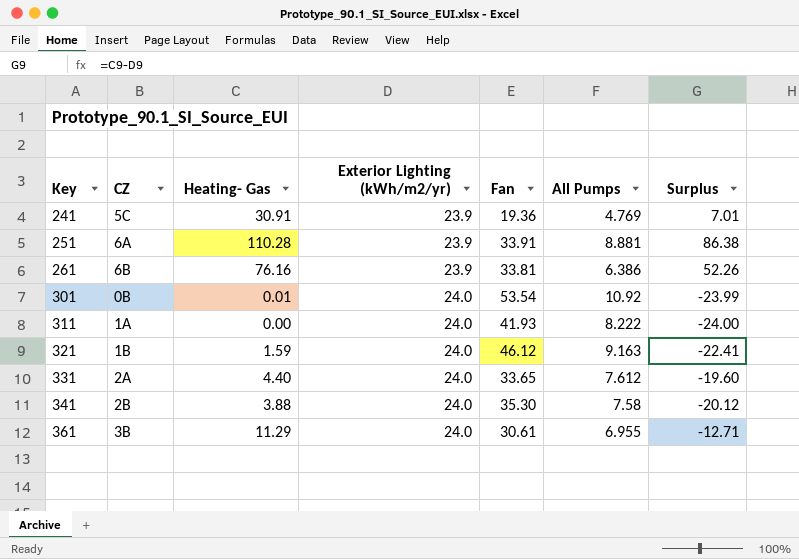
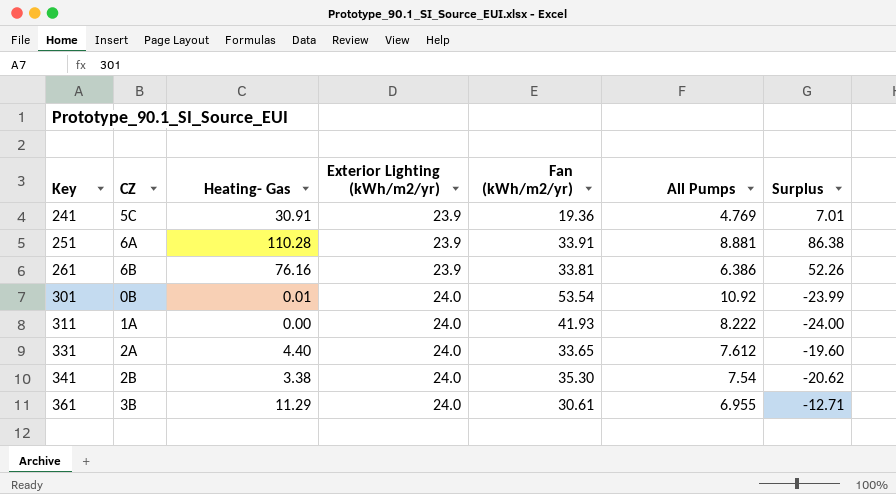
column name: Fan -> Fan (kWh/m2/yr)
row 321: 1B | 1.59 | 24.0 | 46.12 | 9.163 | -22.41 -> none
341 | Heating- Gas: 3.88 -> 3.38
341 | All Pumps: 7.58 -> 7.54
341 | Surplus: -20.12 -> -20.62

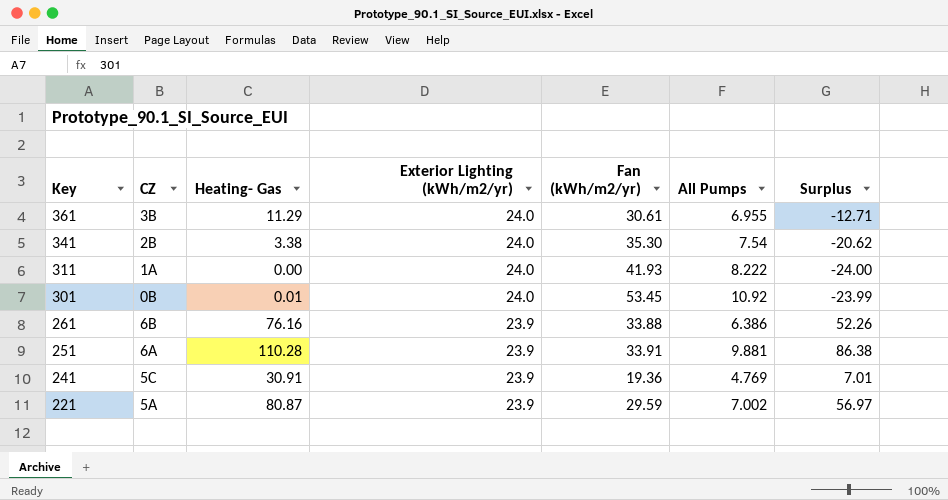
row order: Key ascending -> Key descending
row 331: 2A | 4.40 | 24.0 | 33.65 | 7.612 | -19.60 -> none
301 | Fan (kWh/m2/yr): 53.54 -> 53.45
261 | Fan (kWh/m2/yr): 33.81 -> 33.88
251 | All Pumps: 8.881 -> 9.881
row 221: none -> 5A | 80.87 | 23.9 | 29.59 | 7.002 | 56.97

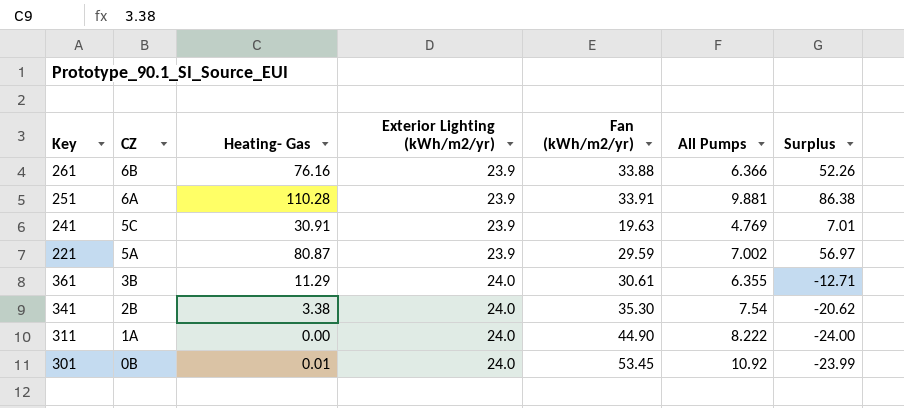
row order: Key descending -> CZ descending
261 | All Pumps: 6.386 -> 6.366
241 | Fan (kWh/m2/yr): 19.36 -> 19.63
361 | All Pumps: 6.955 -> 6.355
311 | Fan (kWh/m2/yr): 41.93 -> 44.90

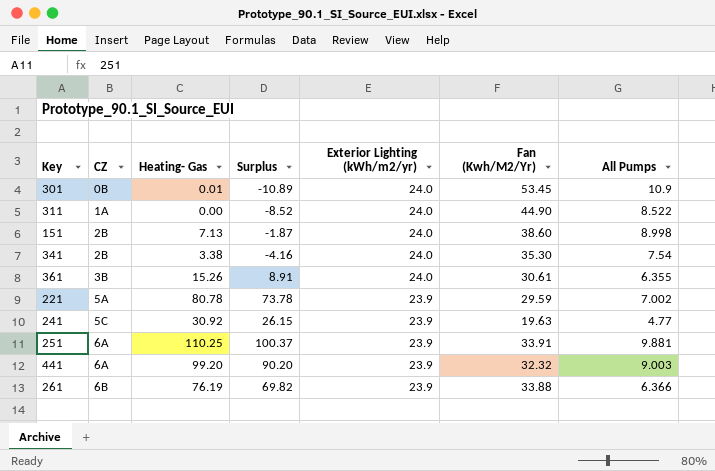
row order: CZ descending -> CZ ascending
column Surplus | formula: [Heating- Gas] - [Exterior Lighting (kWh/m2/yr)] -> [Heating- Gas] - [All Pumps]
column Surplus | position: 7 -> 4
column name: Fan (kWh/m2/yr) -> Fan (Kwh/M2/Yr)
301 | All Pumps: 10.92 -> 10.9
311 | All Pumps: 8.222 -> 8.522
row 151: none -> 2B | 7.13 | -1.87 | 24.0 | 38.60 | 8.998
361 | Heating- Gas: 11.29 -> 15.26
221 | Heating- Gas: 80.87 -> 80.78
241 | Heating- Gas: 30.91 -> 30.92
241 | All Pumps: 4.769 -> 4.77
251 | Heating- Gas: 110.28 -> 110.25
row 441: none -> 6A | 99.20 | 90.20 | 23.9 | 32.32 | 9.003
261 | Heating- Gas: 76.16 -> 76.19

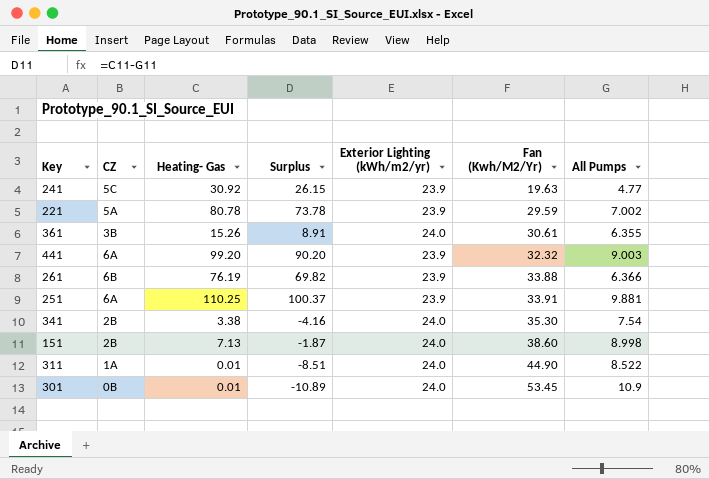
row order: CZ ascending -> Fan (Kwh/M2/Yr) ascending
311 | Heating- Gas: 0.00 -> 0.01
311 | Surplus: -8.52 -> -8.51

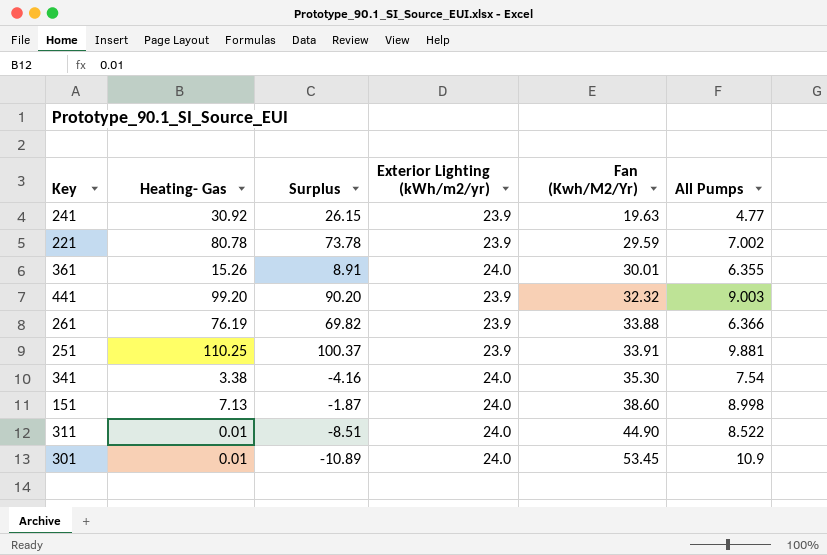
column CZ | position: 2 -> none
361 | Fan (Kwh/M2/Yr): 30.61 -> 30.01

